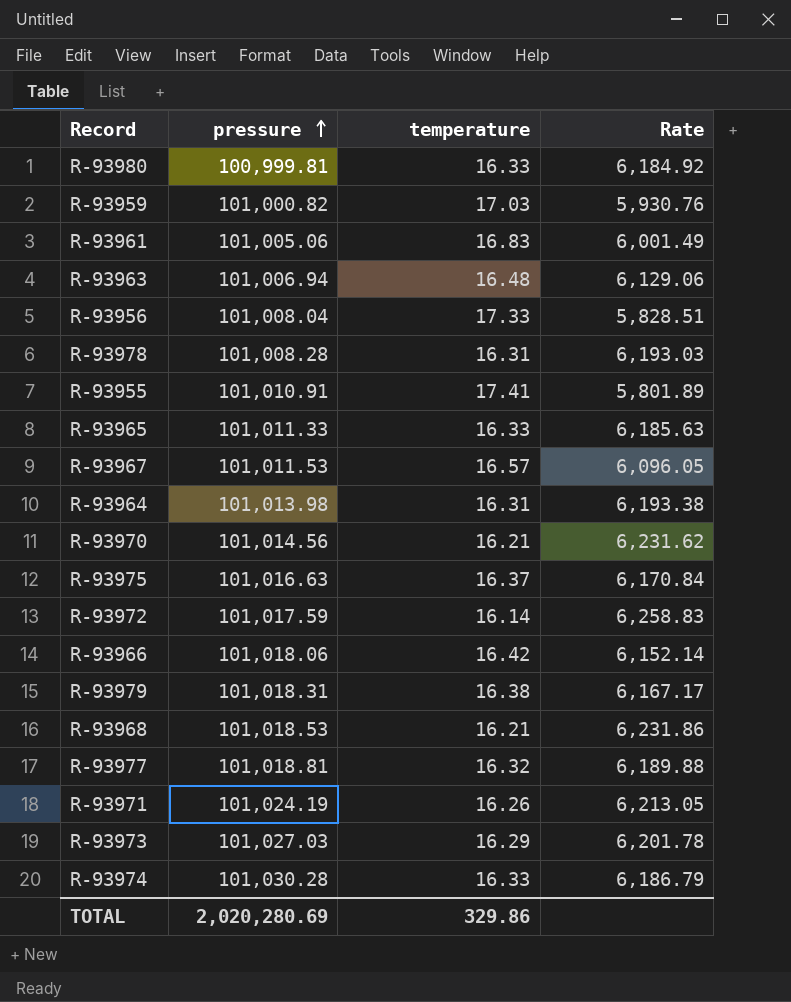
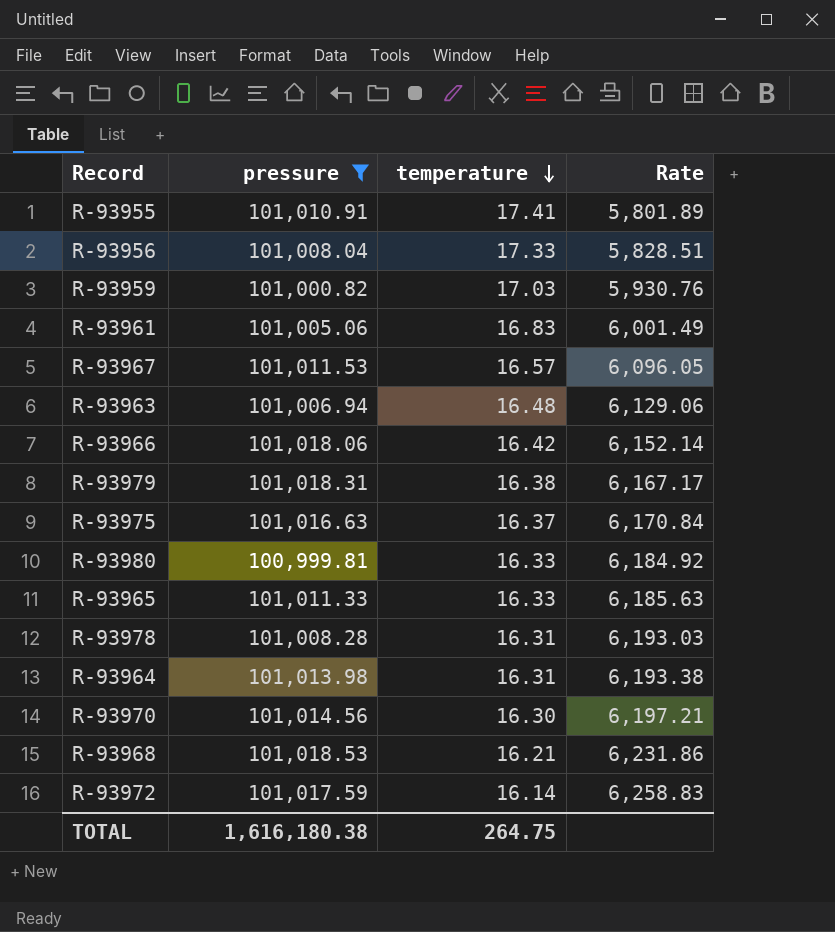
filter: none -> pressure <= 101,018.53
row order: pressure ascending -> temperature descending
R-93970 | temperature: 16.21 -> 16.30
R-93970 | Rate: 6,231.62 -> 6,197.21
TOTAL | pressure: 2,020,280.69 -> 1,616,180.38
TOTAL | temperature: 329.86 -> 264.75

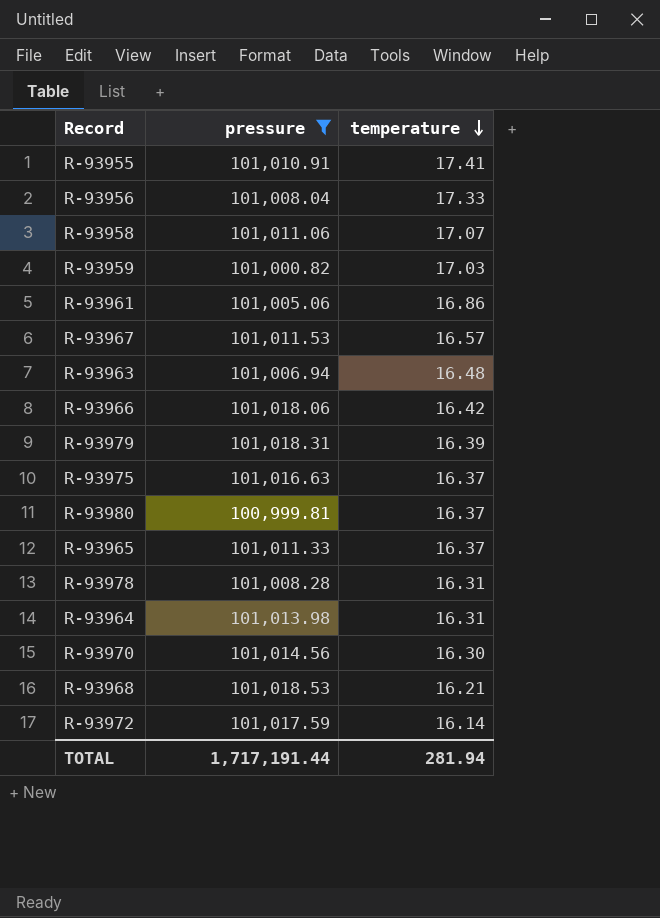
column Rate | formula: [pressure] / [temperature] -> none
row R-93958: none -> 101,011.06 | 17.07
R-93961 | temperature: 16.83 -> 16.86
R-93979 | temperature: 16.38 -> 16.39
R-93980 | temperature: 16.33 -> 16.37
R-93965 | temperature: 16.33 -> 16.37
TOTAL | pressure: 1,616,180.38 -> 1,717,191.44
TOTAL | temperature: 264.75 -> 281.94

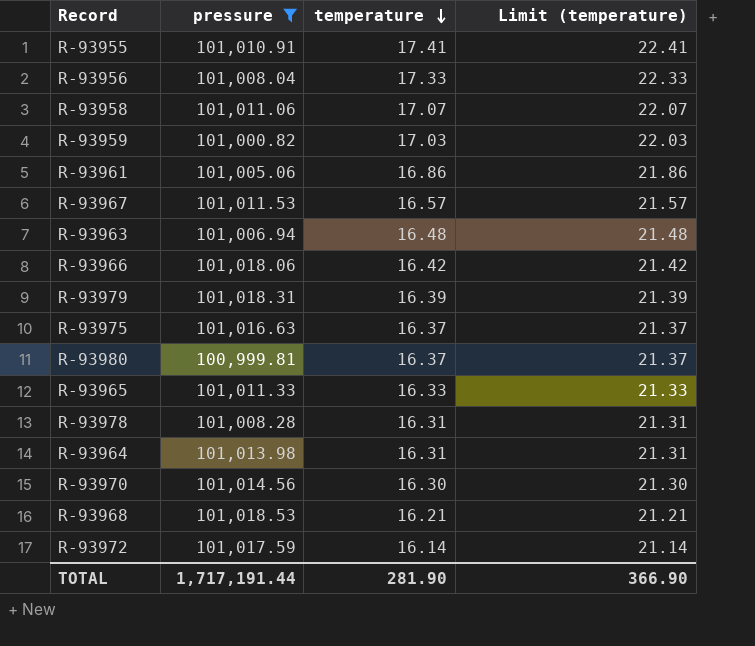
column Limit (temperature) | formula: none -> [temperature] + 5
R-93965 | temperature: 16.37 -> 16.33
TOTAL | temperature: 281.94 -> 281.90

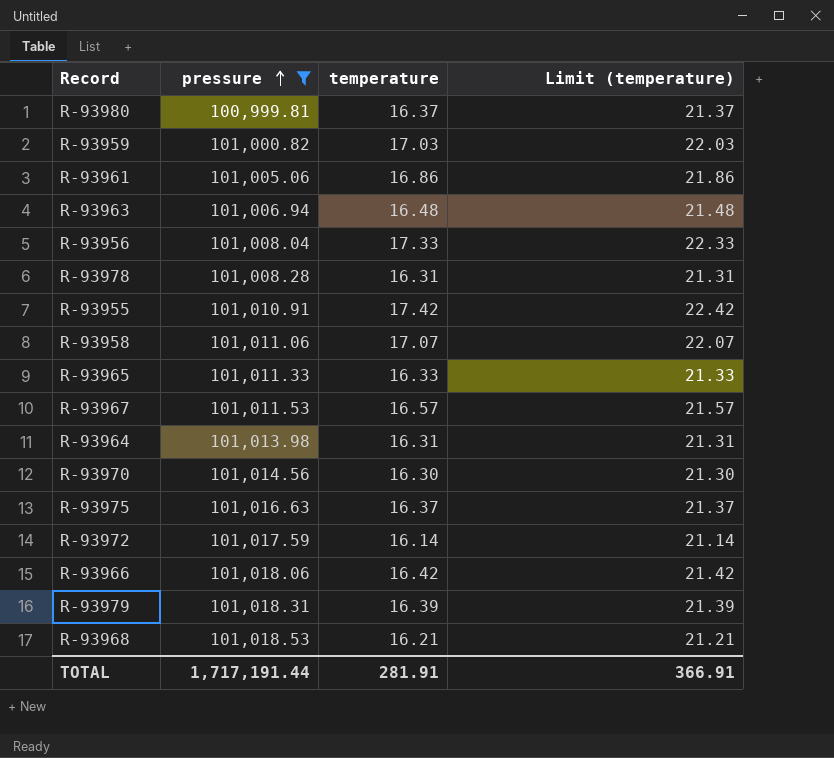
row order: temperature descending -> pressure ascending
R-93955 | temperature: 17.41 -> 17.42
R-93955 | Limit (temperature): 22.41 -> 22.42
TOTAL | temperature: 281.90 -> 281.91
TOTAL | Limit (temperature): 366.90 -> 366.91

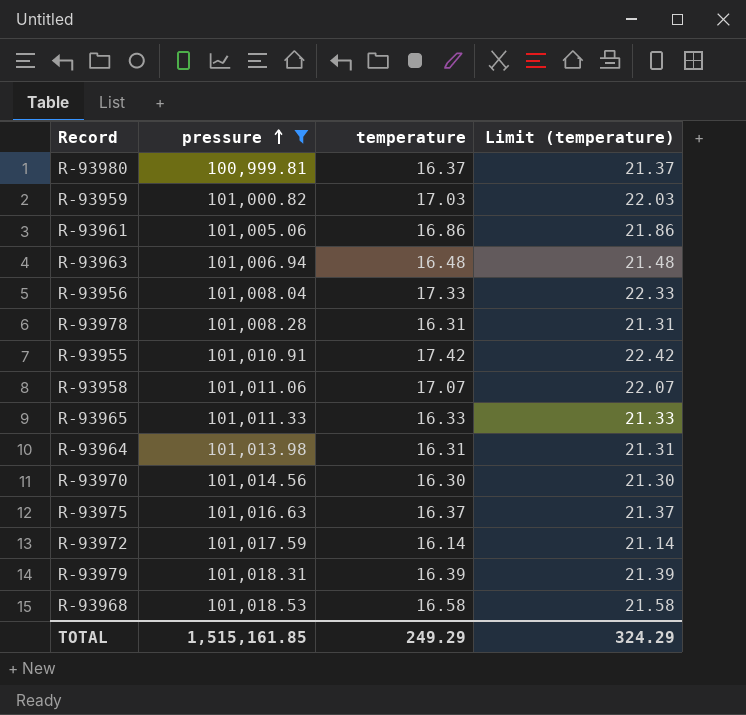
row R-93967: 101,011.53 | 16.57 | 21.57 -> none
row R-93966: 101,018.06 | 16.42 | 21.42 -> none
R-93968 | temperature: 16.21 -> 16.58
R-93968 | Limit (temperature): 21.21 -> 21.58
TOTAL | pressure: 1,717,191.44 -> 1,515,161.85
TOTAL | temperature: 281.91 -> 249.29
TOTAL | Limit (temperature): 366.91 -> 324.29

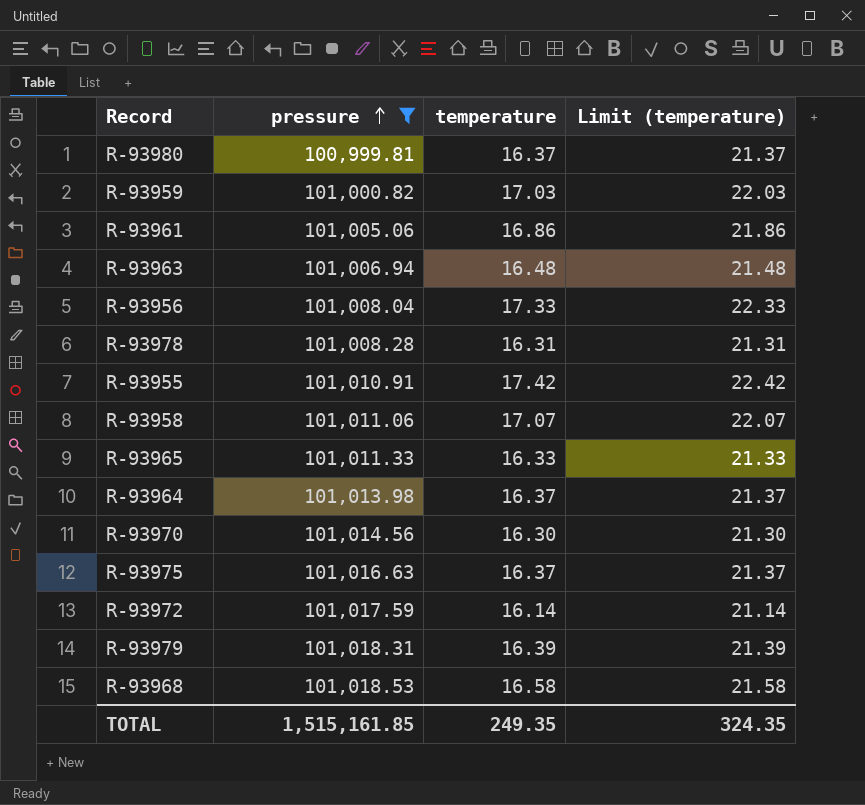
R-93964 | temperature: 16.31 -> 16.37
R-93964 | Limit (temperature): 21.31 -> 21.37
TOTAL | temperature: 249.29 -> 249.35
TOTAL | Limit (temperature): 324.29 -> 324.35

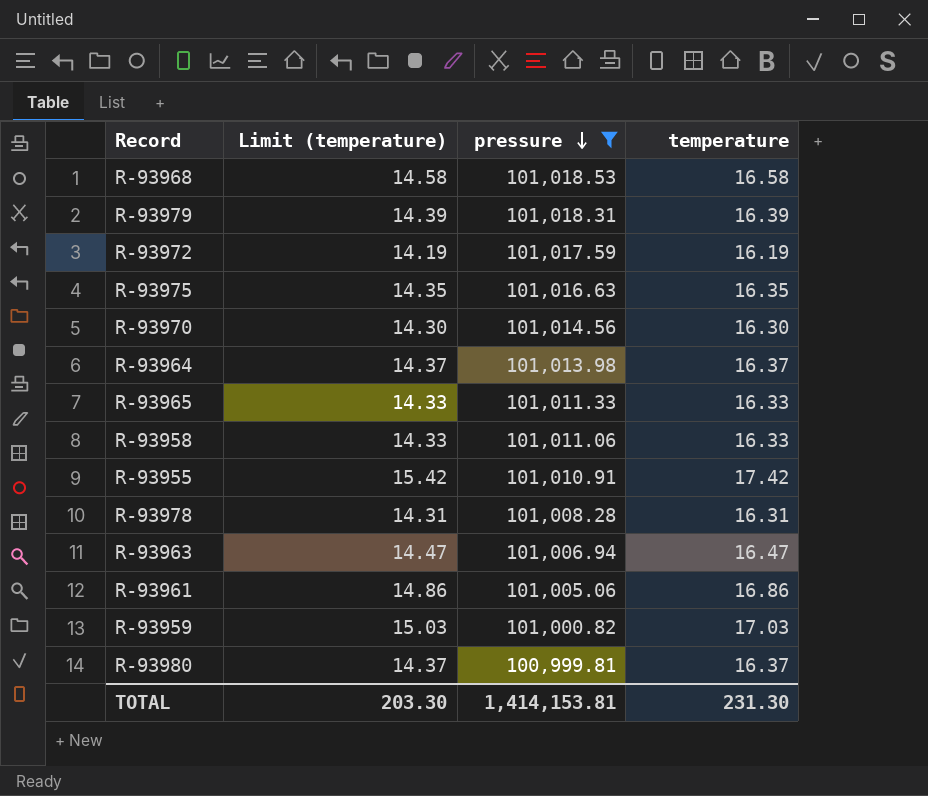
row order: pressure ascending -> pressure descending
column Limit (temperature) | formula: [temperature] + 5 -> [temperature] - 2
column Limit (temperature) | position: 4 -> 2
row R-93956: 101,008.04 | 17.33 | 22.33 -> none
R-93972 | temperature: 16.14 -> 16.19
R-93975 | temperature: 16.37 -> 16.35
R-93958 | temperature: 17.07 -> 16.33
R-93963 | temperature: 16.48 -> 16.47
TOTAL | Limit (temperature): 324.35 -> 203.30
TOTAL | pressure: 1,515,161.85 -> 1,414,153.81
TOTAL | temperature: 249.35 -> 231.30

